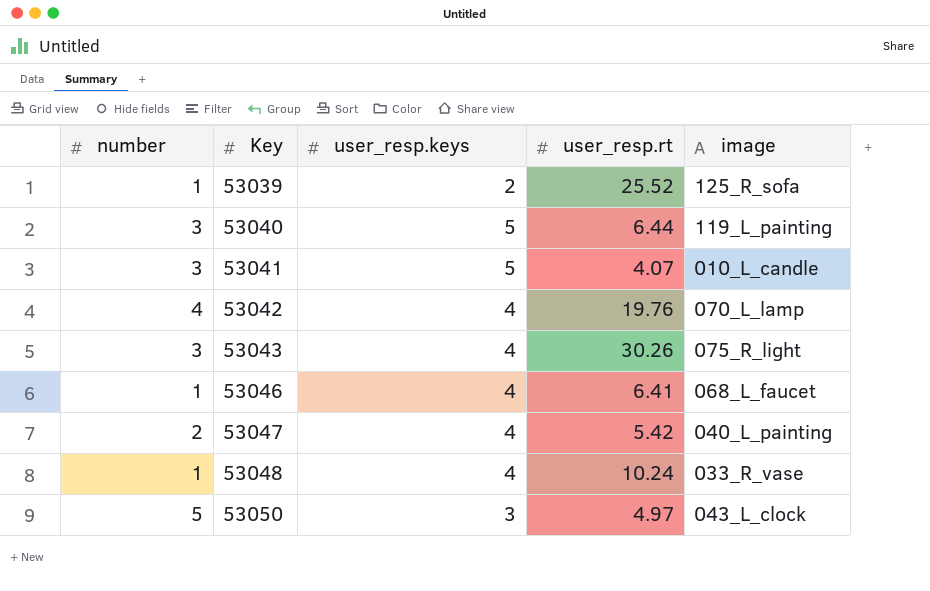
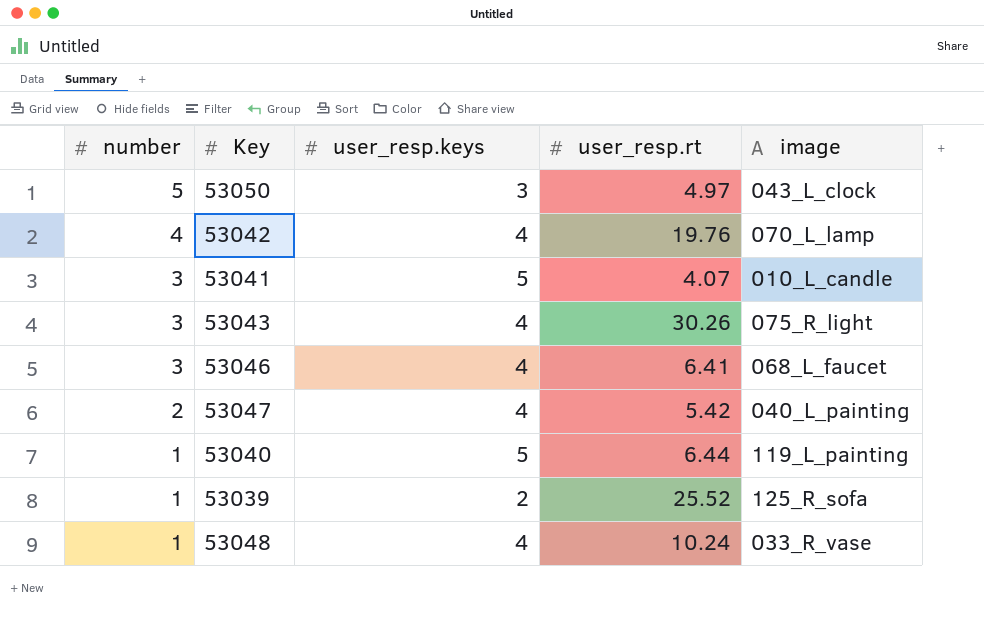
row order: Key ascending -> number descending
53046 | number: 1 -> 3
53040 | number: 3 -> 1

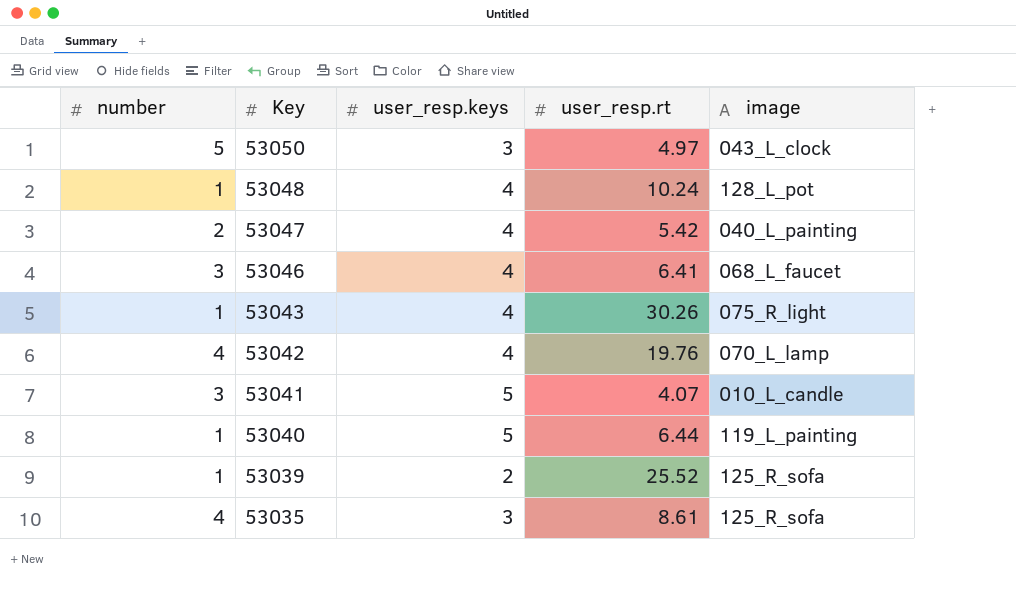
row order: number descending -> Key descending
53048 | image: 033_R_vase -> 128_L_pot
53043 | number: 3 -> 1
row 53035: none -> 4 | 3 | 8.61 | 125_R_sofa

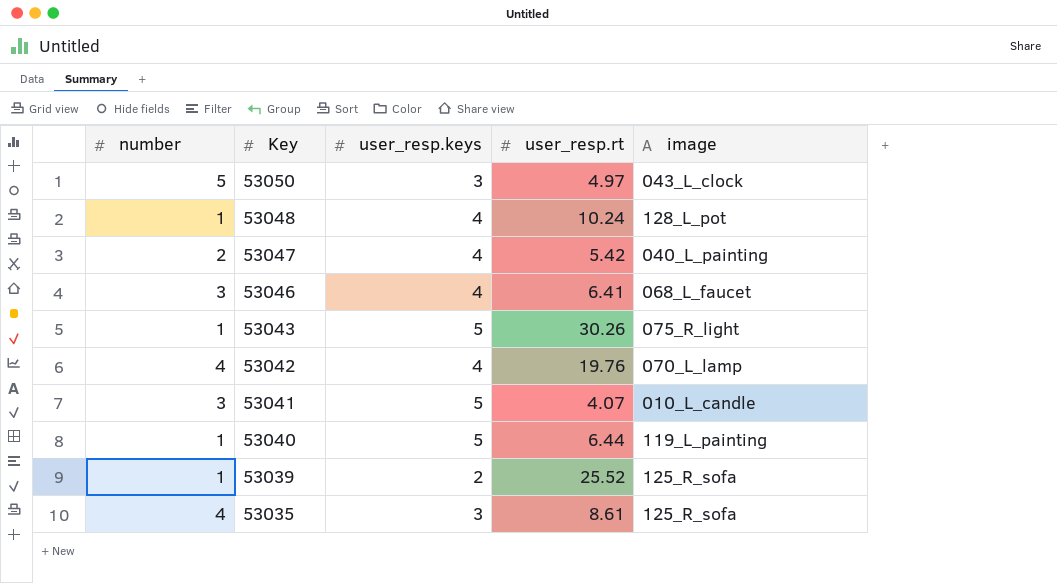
53043 | user_resp.keys: 4 -> 5

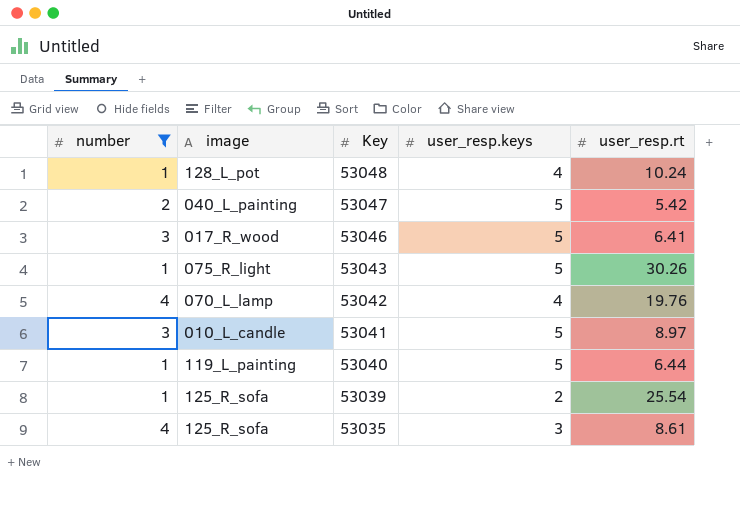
filter: none -> number != 5
column image | position: 5 -> 2
53047 | user_resp.keys: 4 -> 5
53046 | image: 068_L_faucet -> 017_R_wood
53046 | user_resp.keys: 4 -> 5
53041 | user_resp.rt: 4.07 -> 8.97
53039 | user_resp.rt: 25.52 -> 25.54

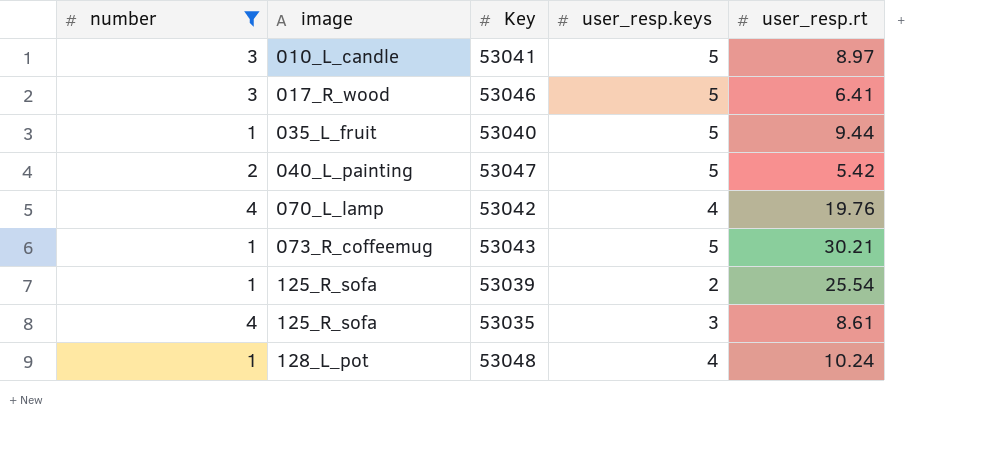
row order: Key descending -> image ascending
53040 | image: 119_L_painting -> 035_L_fruit
53040 | user_resp.rt: 6.44 -> 9.44
53043 | image: 075_R_light -> 073_R_coffeemug
53043 | user_resp.rt: 30.26 -> 30.21

